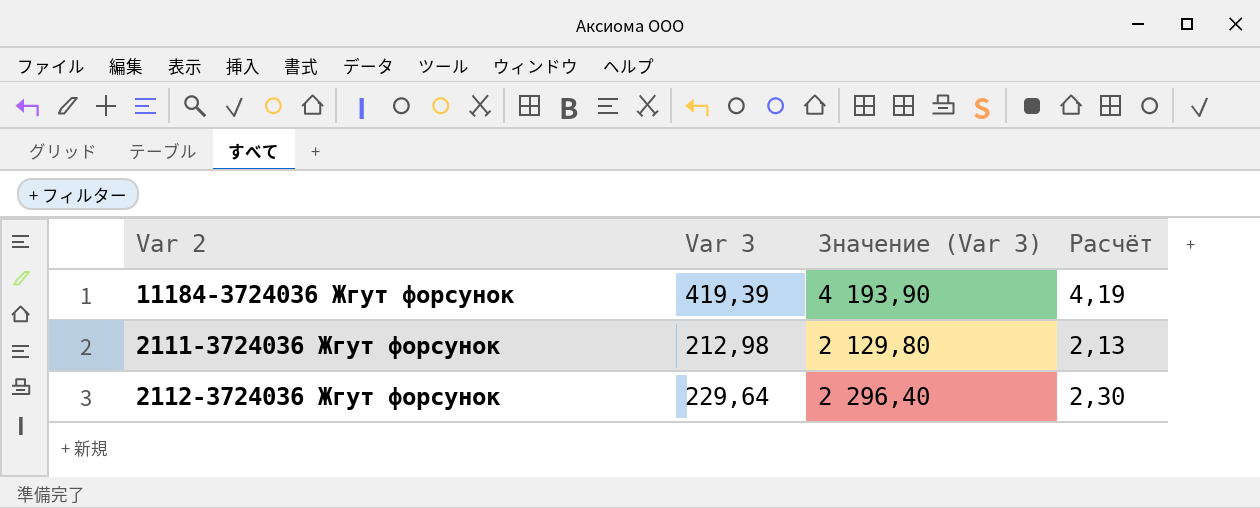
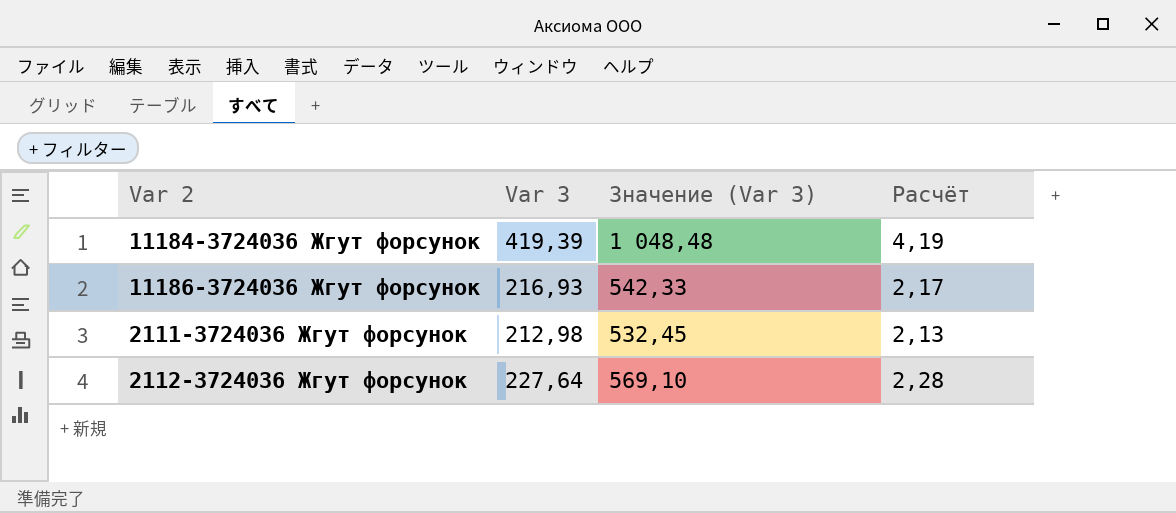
column Значение (Var 3) | formula: [Var 3] * 10 -> [Var 3] * 2,5
row 11186-3724036 Жгут форсунок: none -> 216,93 | 542,33 | 2,17
2112-3724036 Жгут форсунок | Var 3: 229,64 -> 227,64
2112-3724036 Жгут форсунок | Расчёт: 2,30 -> 2,28

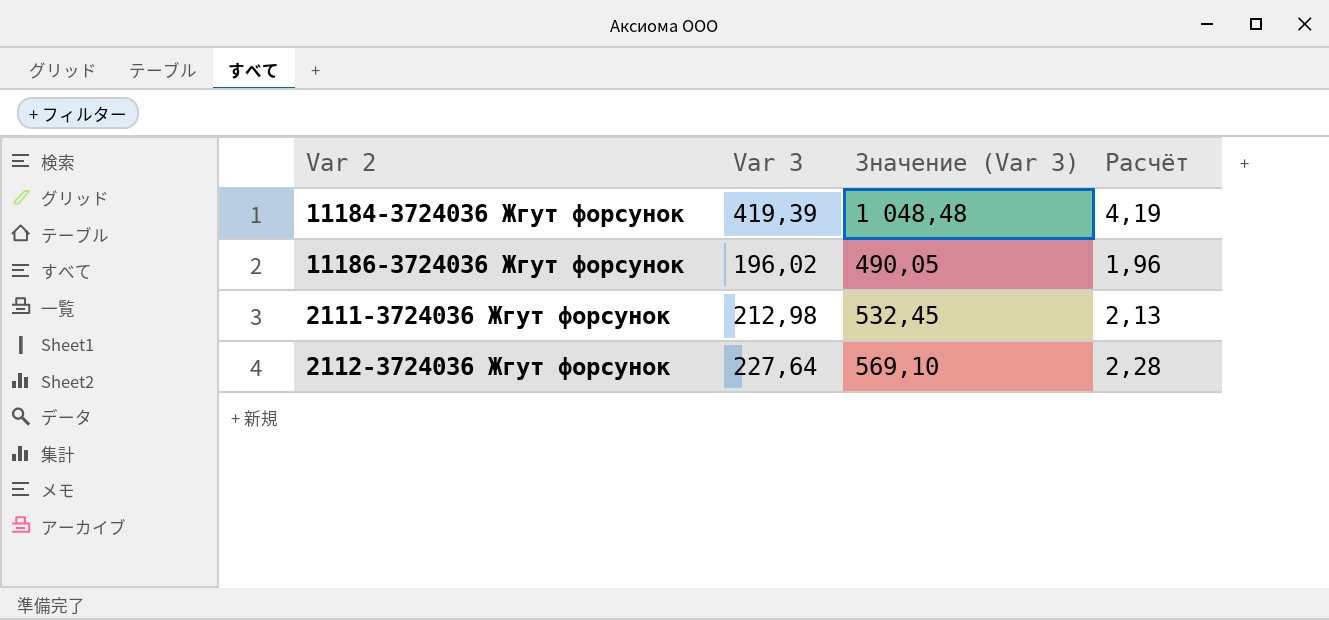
11186-3724036 Жгут форсунок | Var 3: 216,93 -> 196,02
11186-3724036 Жгут форсунок | Значение (Var 3): 542,33 -> 490,05
11186-3724036 Жгут форсунок | Расчёт: 2,17 -> 1,96

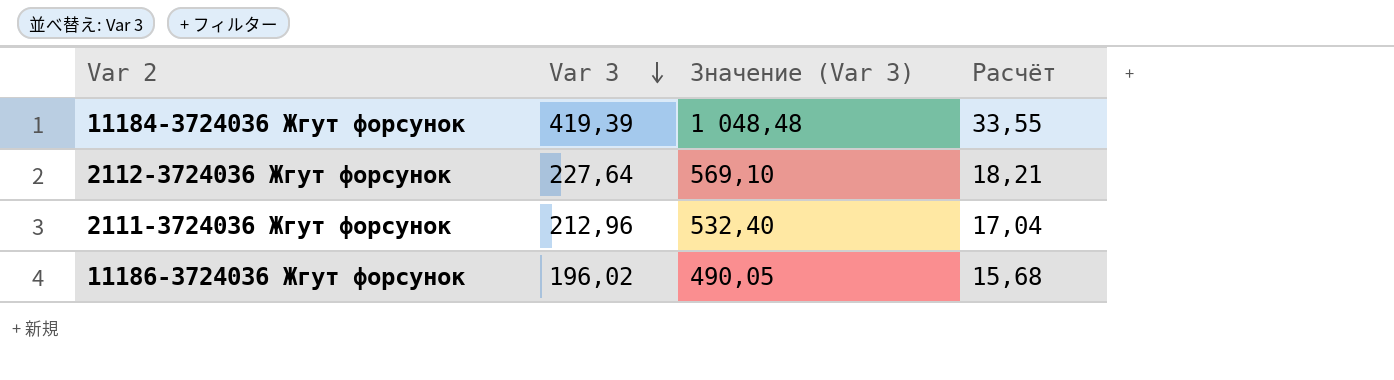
row order: none -> Var 3 descending
column Расчёт | formula: [Var 3] * 0,01 -> [Var 3] * 0,08
2111-3724036 Жгут форсунок | Var 3: 212,98 -> 212,96
2111-3724036 Жгут форсунок | Значение (Var 3): 532,45 -> 532,40

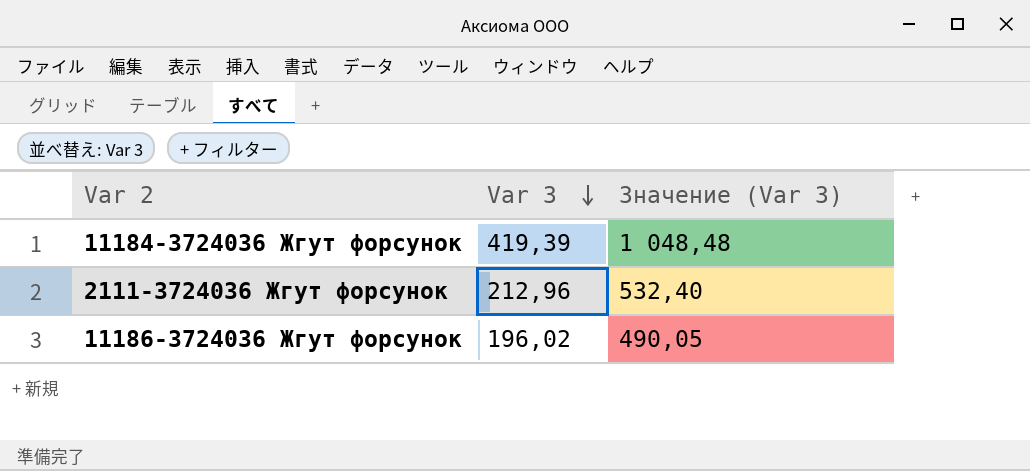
column Расчёт | formula: [Var 3] * 0,08 -> none
row 2112-3724036 Жгут форсунок: 227,64 | 569,10 | 18,21 -> none

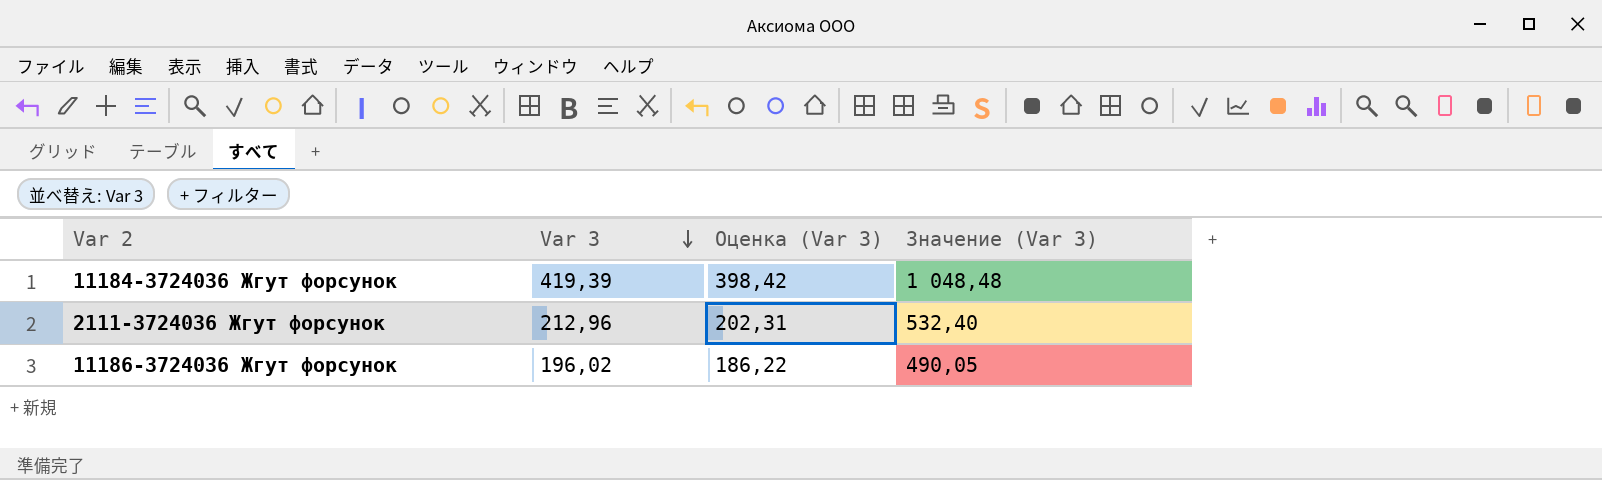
column Оценка (Var 3) | formula: none -> [Var 3] * 0,95

